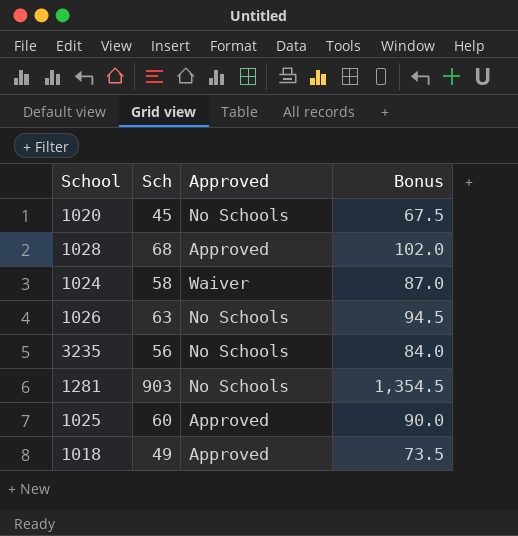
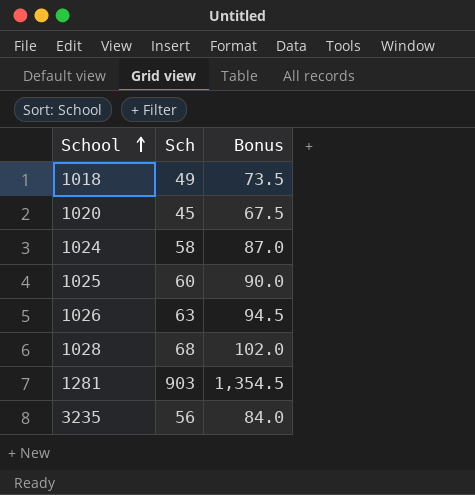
row order: none -> School ascending
column Approved | position: 3 -> none

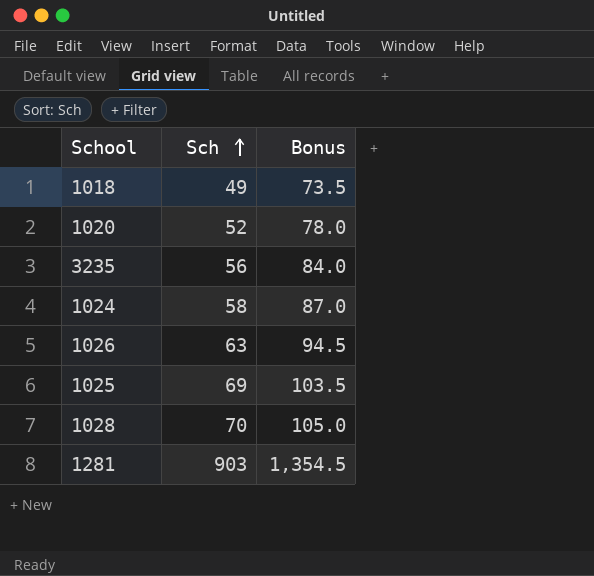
row order: School ascending -> Sch ascending
1020 | Sch: 45 -> 52
1020 | Bonus: 67.5 -> 78.0
1025 | Sch: 60 -> 69
1025 | Bonus: 90.0 -> 103.5
1028 | Sch: 68 -> 70
1028 | Bonus: 102.0 -> 105.0

